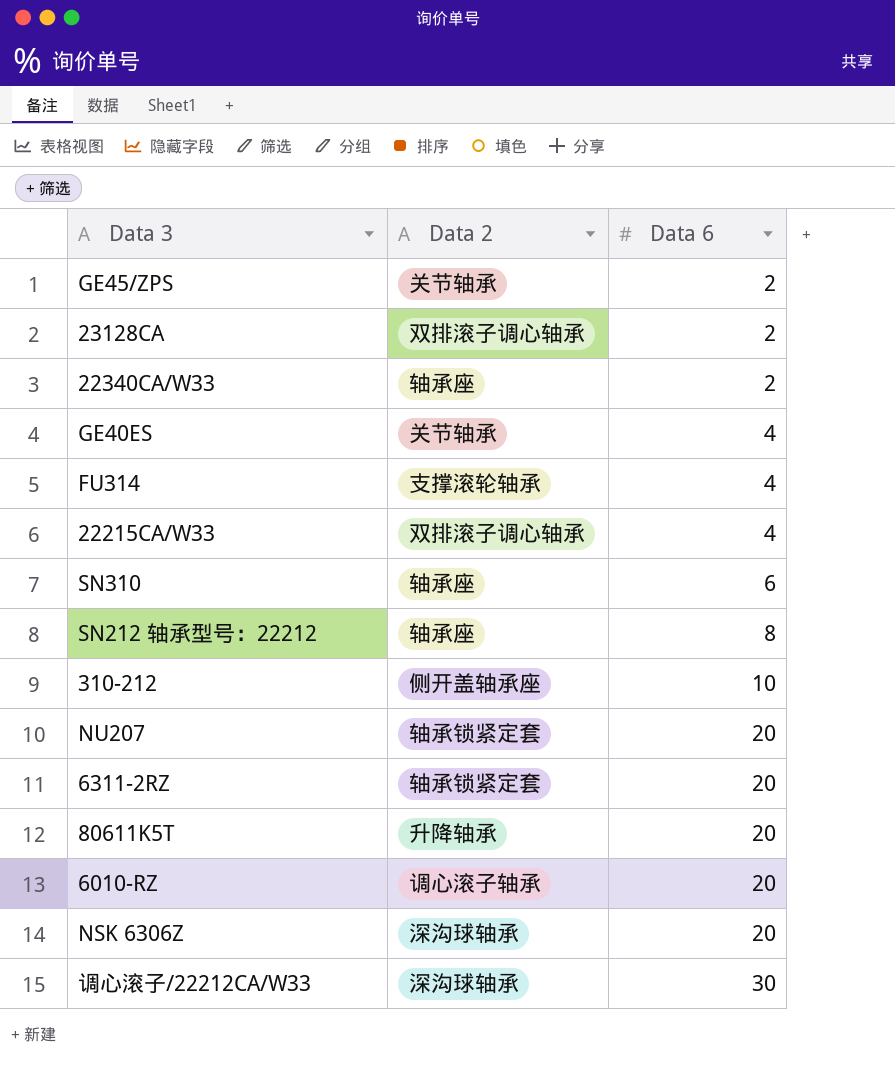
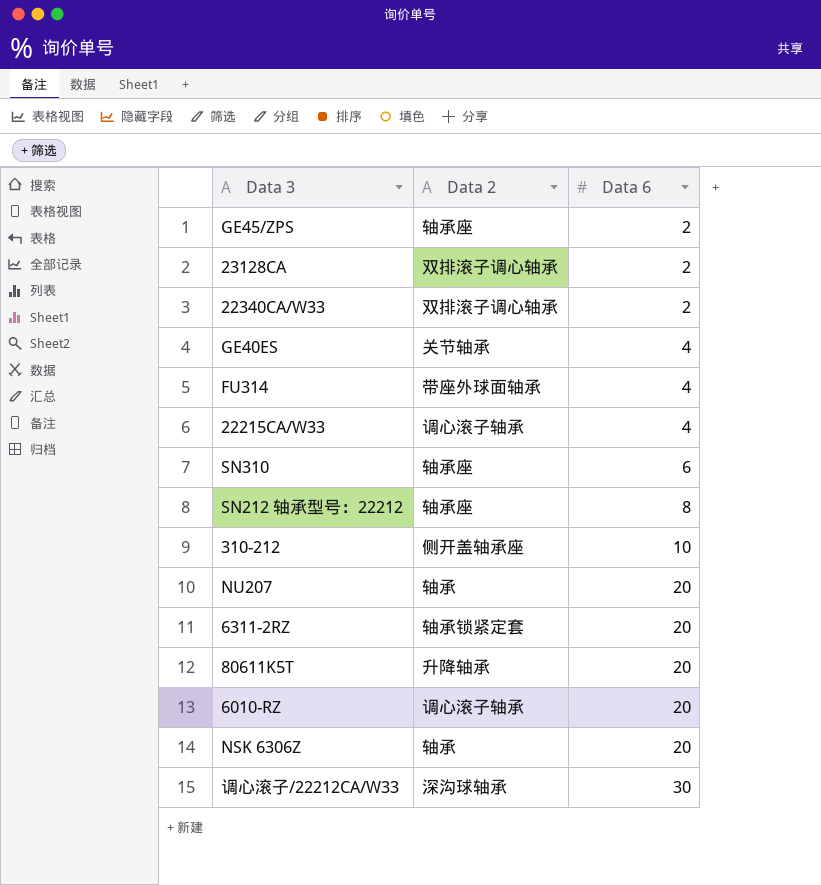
GE45/ZPS | Data 2: 关节轴承 -> 轴承座
22340CA/W33 | Data 2: 轴承座 -> 双排滚子调心轴承
FU314 | Data 2: 支撑滚轮轴承 -> 带座外球面轴承
22215CA/W33 | Data 2: 双排滚子调心轴承 -> 调心滚子轴承
NU207 | Data 2: 轴承锁紧定套 -> 轴承
NSK 6306Z | Data 2: 深沟球轴承 -> 轴承

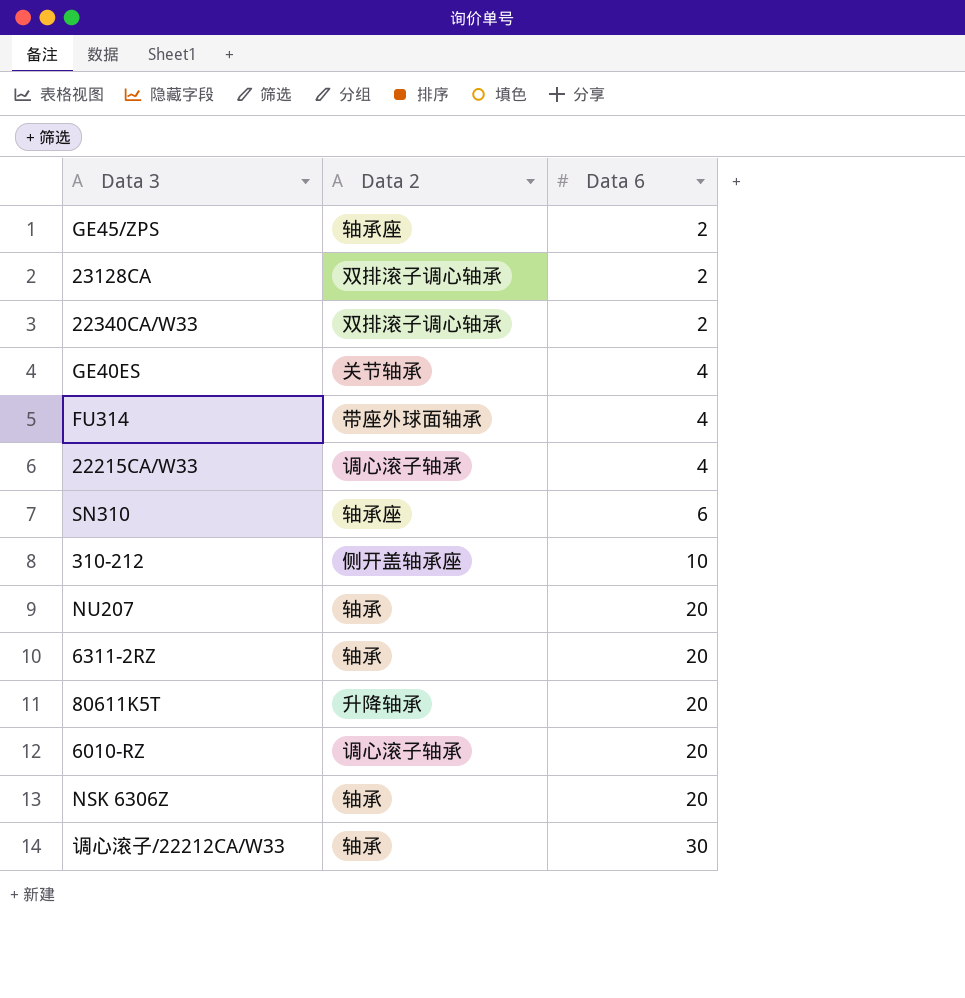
row SN212 轴承型号：22212: 轴承座 | 8 -> none
6311-2RZ | Data 2: 轴承锁紧定套 -> 轴承
调心滚子/22212CA/W33 | Data 2: 深沟球轴承 -> 轴承

